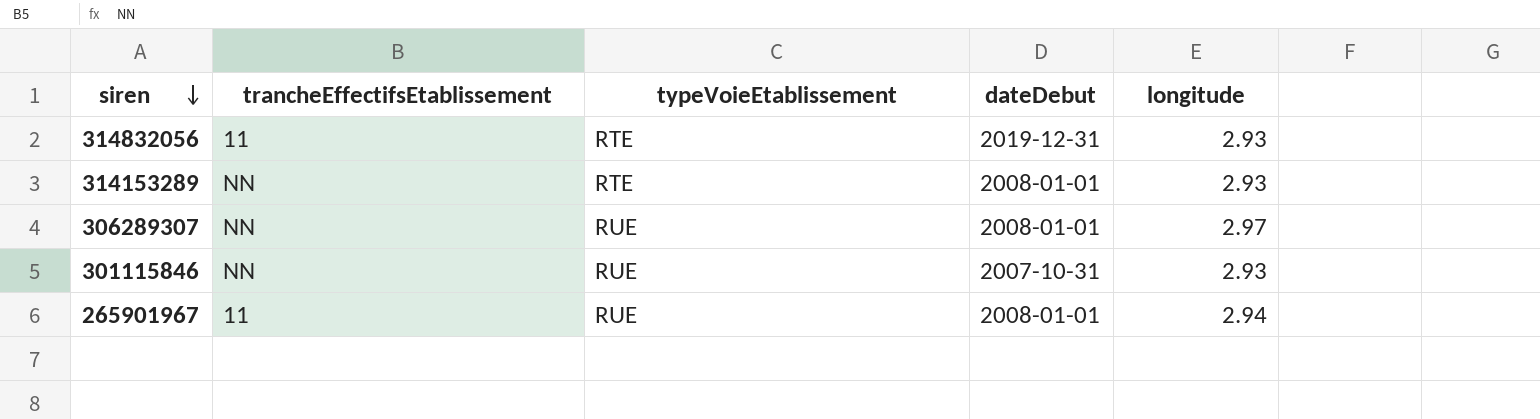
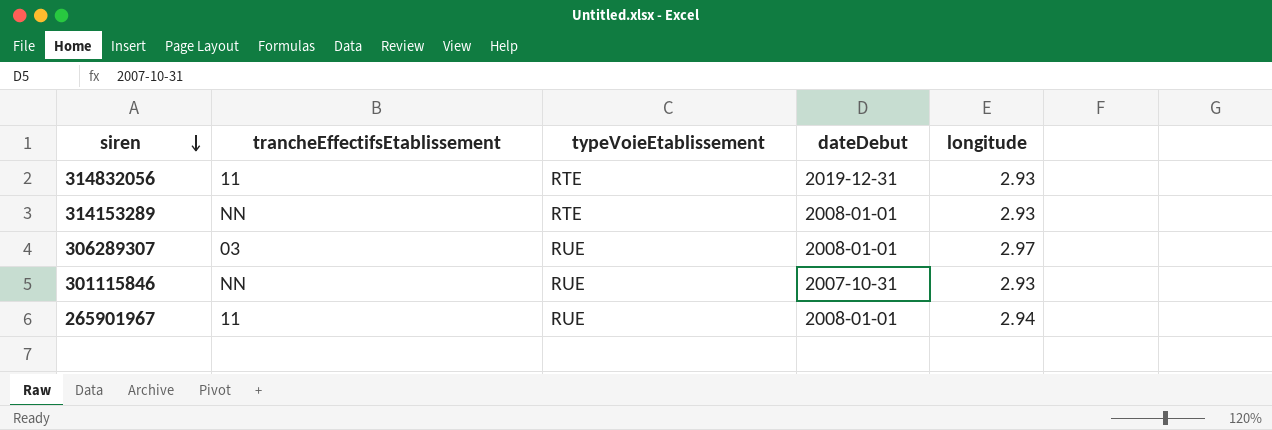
306289307 | trancheEffectifsEtablissement: NN -> 03

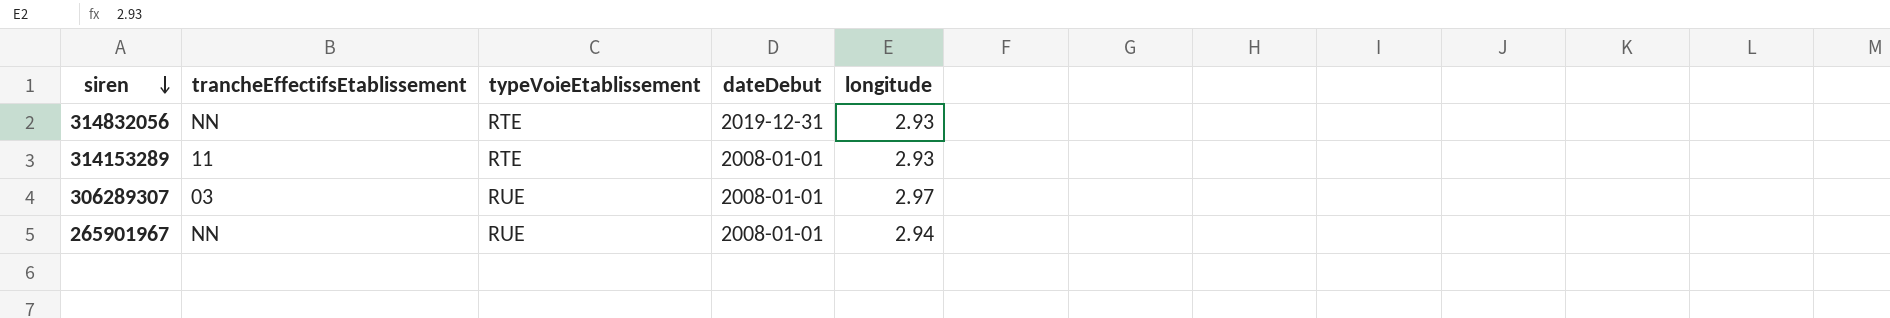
row 301115846: NN | RUE | 2007-10-31 | 2.93 -> none
314832056 | trancheEffectifsEtablissement: 11 -> NN
314153289 | trancheEffectifsEtablissement: NN -> 11
265901967 | trancheEffectifsEtablissement: 11 -> NN

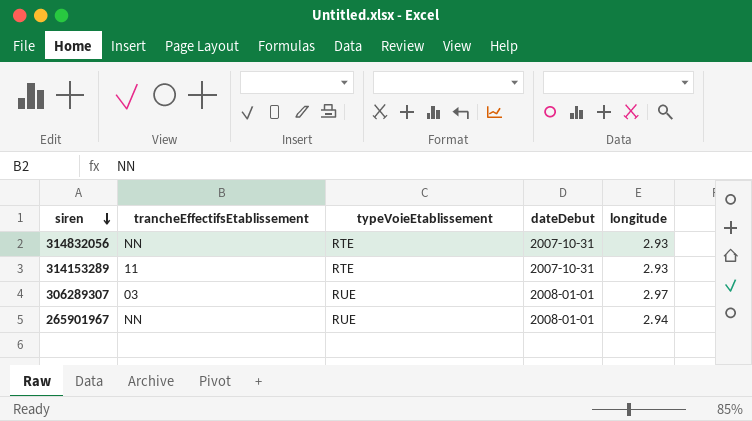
314832056 | dateDebut: 2019-12-31 -> 2007-10-31
314153289 | dateDebut: 2008-01-01 -> 2007-10-31

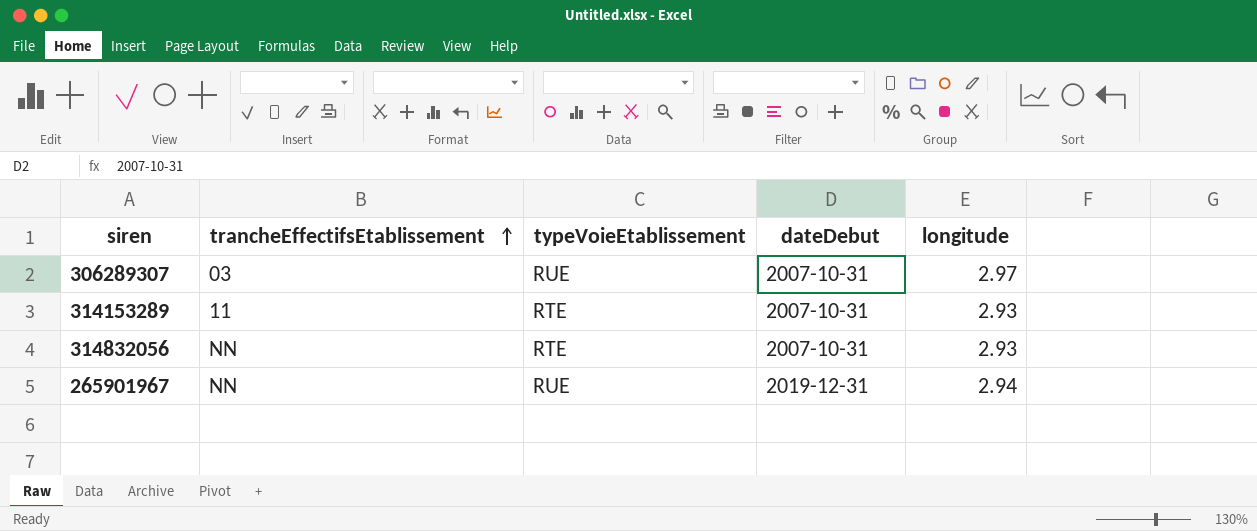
row order: siren descending -> trancheEffectifsEtablissement ascending
306289307 | dateDebut: 2008-01-01 -> 2007-10-31
265901967 | dateDebut: 2008-01-01 -> 2019-12-31

